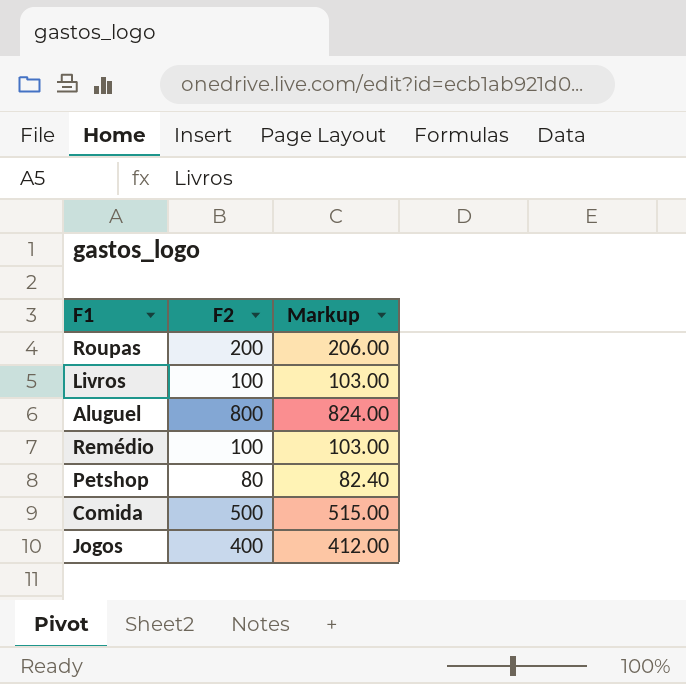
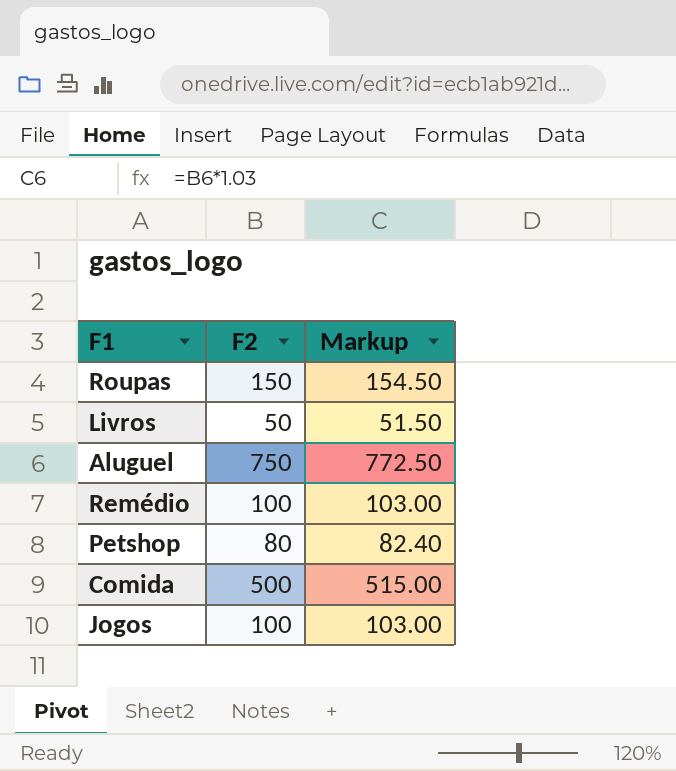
Roupas | F2: 200 -> 150
Roupas | Markup: 206.00 -> 154.50
Livros | F2: 100 -> 50
Livros | Markup: 103.00 -> 51.50
Aluguel | F2: 800 -> 750
Aluguel | Markup: 824.00 -> 772.50
Jogos | F2: 400 -> 100
Jogos | Markup: 412.00 -> 103.00

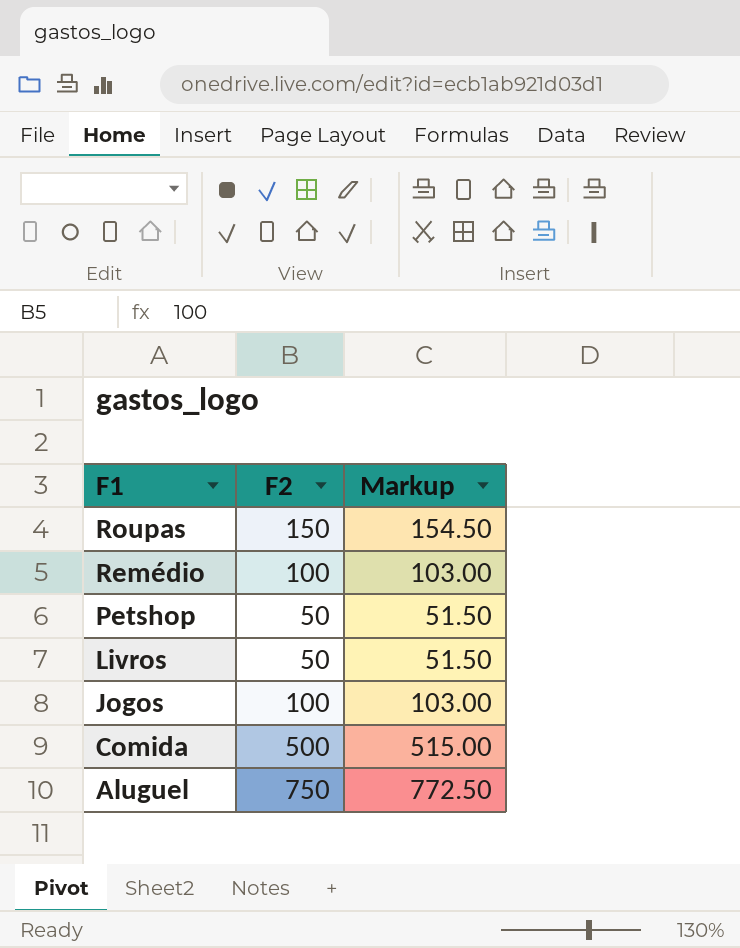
row order: none -> F1 descending
Petshop | F2: 80 -> 50
Petshop | Markup: 82.40 -> 51.50

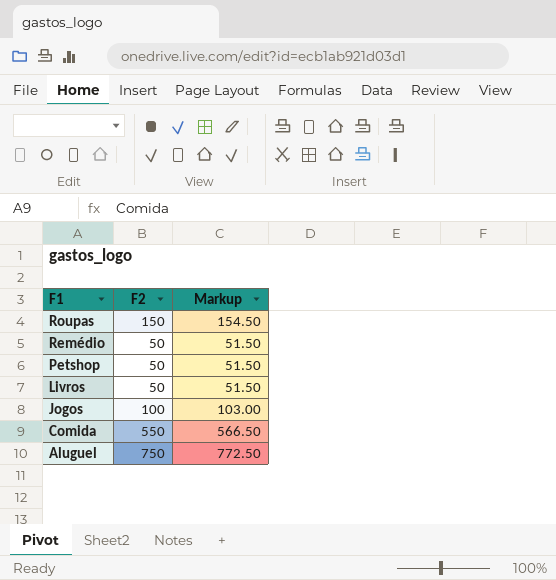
Remédio | F2: 100 -> 50
Remédio | Markup: 103.00 -> 51.50
Comida | F2: 500 -> 550
Comida | Markup: 515.00 -> 566.50

